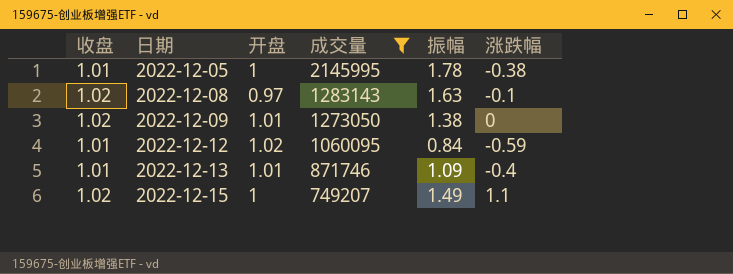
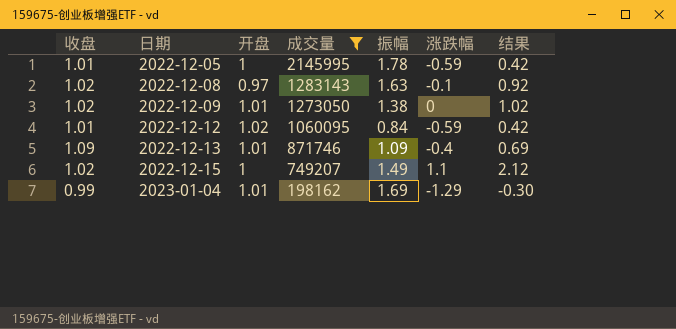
column 结果 | formula: none -> [收盘] + [涨跌幅]
2022-12-05 | 涨跌幅: -0.38 -> -0.59
2022-12-13 | 收盘: 1.01 -> 1.09
row 2023-01-04: none -> 0.99 | 1.01 | 198162 | 1.69 | -1.29 | -0.30

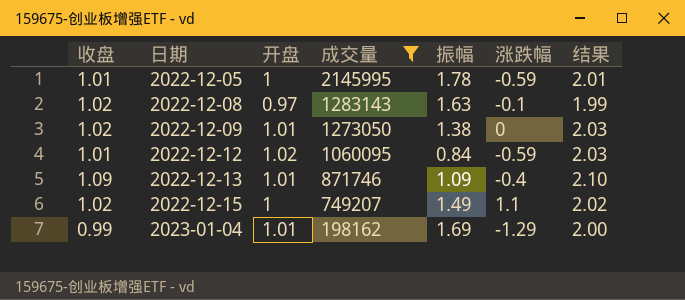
column 结果 | formula: [收盘] + [涨跌幅] -> [收盘] + [开盘]

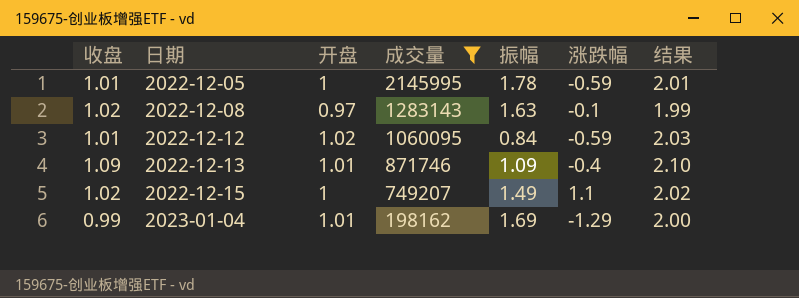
row 2022-12-09: 1.02 | 1.01 | 1273050 | 1.38 | 0 | 2.03 -> none

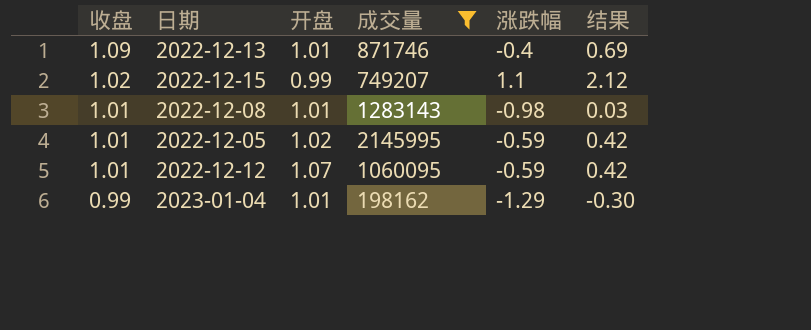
row order: 日期 ascending -> 收盘 descending
column 振幅 | position: 5 -> none
column 结果 | formula: [收盘] + [开盘] -> [收盘] + [涨跌幅]
2022-12-15 | 开盘: 1 -> 0.99
2022-12-08 | 收盘: 1.02 -> 1.01
2022-12-08 | 开盘: 0.97 -> 1.01
2022-12-08 | 涨跌幅: -0.1 -> -0.98
2022-12-05 | 开盘: 1 -> 1.02
2022-12-12 | 开盘: 1.02 -> 1.07

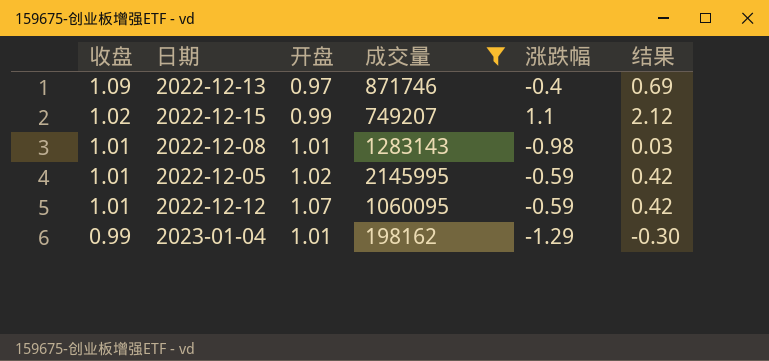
2022-12-13 | 开盘: 1.01 -> 0.97

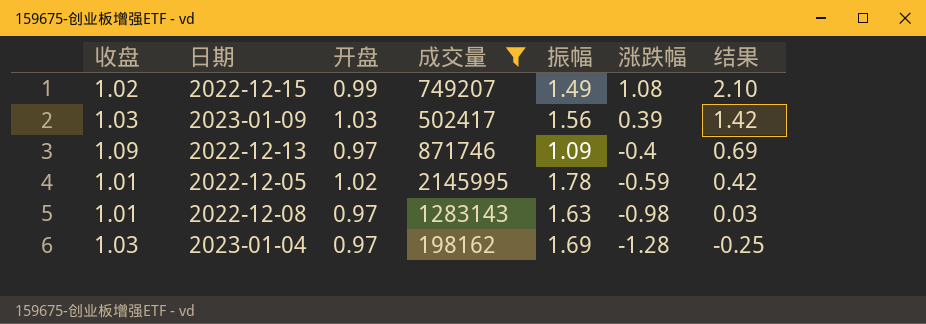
row order: 收盘 descending -> 涨跌幅 descending
column 振幅 | position: none -> 5
row 2022-12-12: 1.01 | 1.07 | 1060095 | -0.59 | 0.42 -> none
2022-12-15 | 涨跌幅: 1.1 -> 1.08
2022-12-15 | 结果: 2.12 -> 2.10
row 2023-01-09: none -> 1.03 | 1.03 | 502417 | 1.56 | 0.39 | 1.42
2022-12-08 | 开盘: 1.01 -> 0.97
2023-01-04 | 收盘: 0.99 -> 1.03
2023-01-04 | 开盘: 1.01 -> 0.97
2023-01-04 | 涨跌幅: -1.29 -> -1.28
2023-01-04 | 结果: -0.30 -> -0.25

